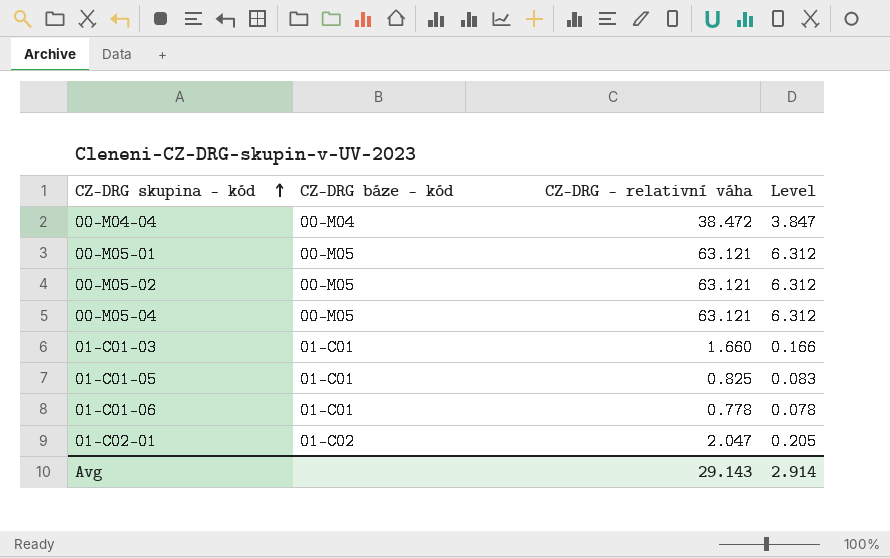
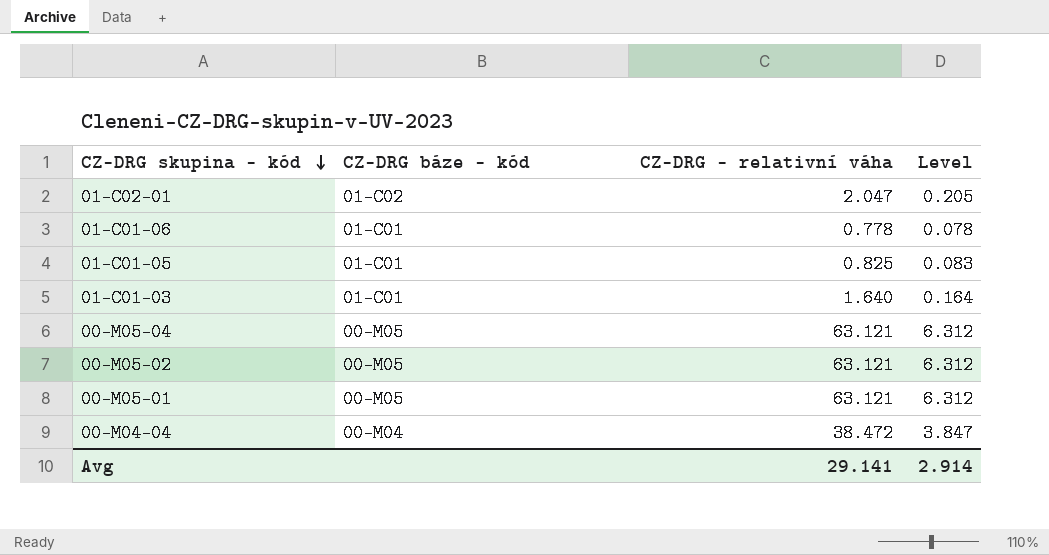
row order: CZ-DRG skupina - kód ascending -> CZ-DRG skupina - kód descending
01-C01-03 | CZ-DRG - relativní váha: 1.660 -> 1.640
01-C01-03 | Level: 0.166 -> 0.164
Avg | CZ-DRG - relativní váha: 29.143 -> 29.141

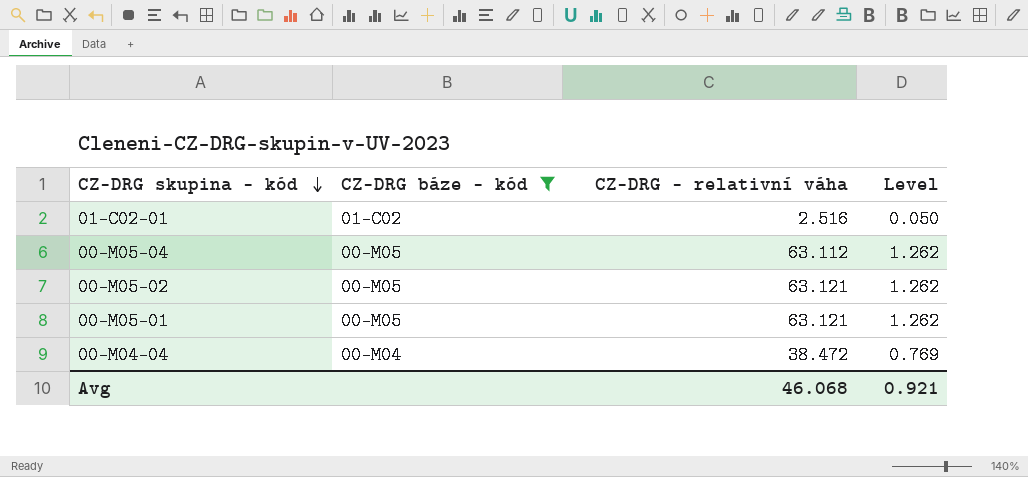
filter: none -> CZ-DRG báze - kód != 01-C01
column Level | formula: [CZ-DRG - relativní váha] * 0.1 -> [CZ-DRG - relativní váha] * 0.02
01-C02-01 | CZ-DRG - relativní váha: 2.047 -> 2.516
00-M05-04 | CZ-DRG - relativní váha: 63.121 -> 63.112
Avg | CZ-DRG - relativní váha: 29.141 -> 46.068
Avg | Level: 2.914 -> 0.921

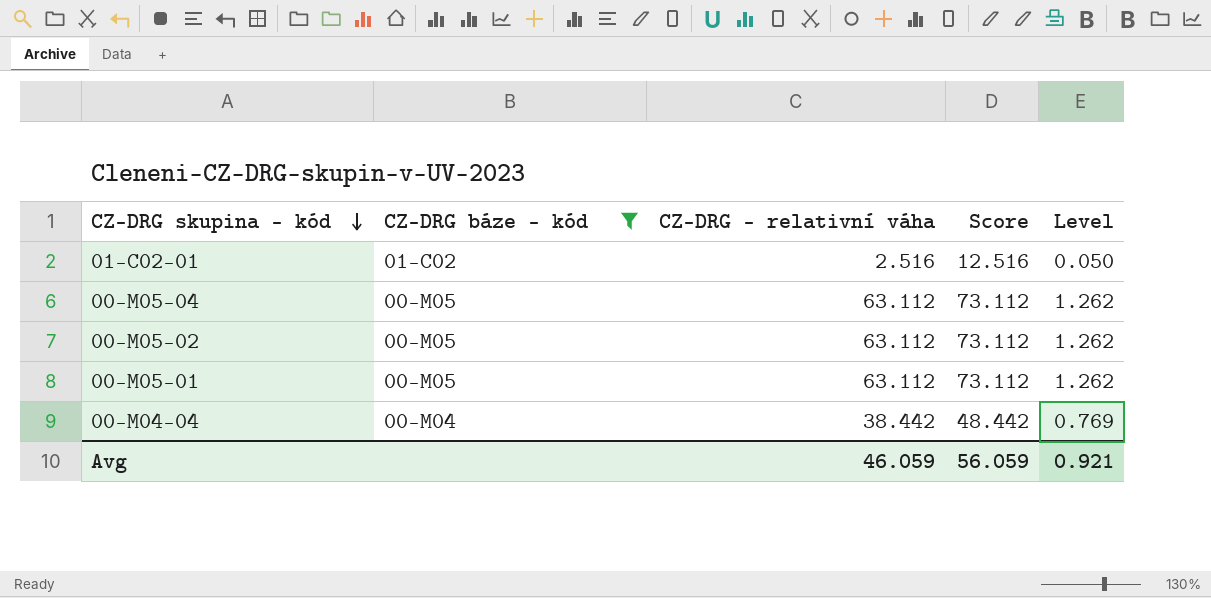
column Score | formula: none -> [CZ-DRG - relativní váha] + 10
00-M05-02 | CZ-DRG - relativní váha: 63.121 -> 63.112
00-M05-01 | CZ-DRG - relativní váha: 63.121 -> 63.112
00-M04-04 | CZ-DRG - relativní váha: 38.472 -> 38.442
Avg | CZ-DRG - relativní váha: 46.068 -> 46.059

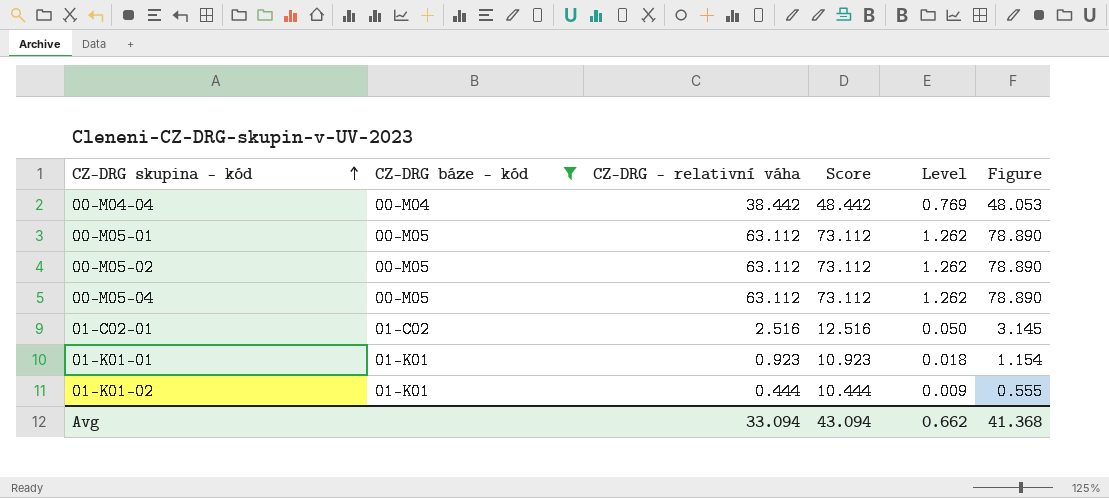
row order: CZ-DRG skupina - kód descending -> CZ-DRG skupina - kód ascending
column Figure | formula: none -> [CZ-DRG - relativní váha] * 1.25
row 01-K01-01: none -> 01-K01 | 0.923 | 10.923 | 0.018 | 1.154
row 01-K01-02: none -> 01-K01 | 0.444 | 10.444 | 0.009 | 0.555
Avg | CZ-DRG - relativní váha: 46.059 -> 33.094
Avg | Score: 56.059 -> 43.094
Avg | Level: 0.921 -> 0.662

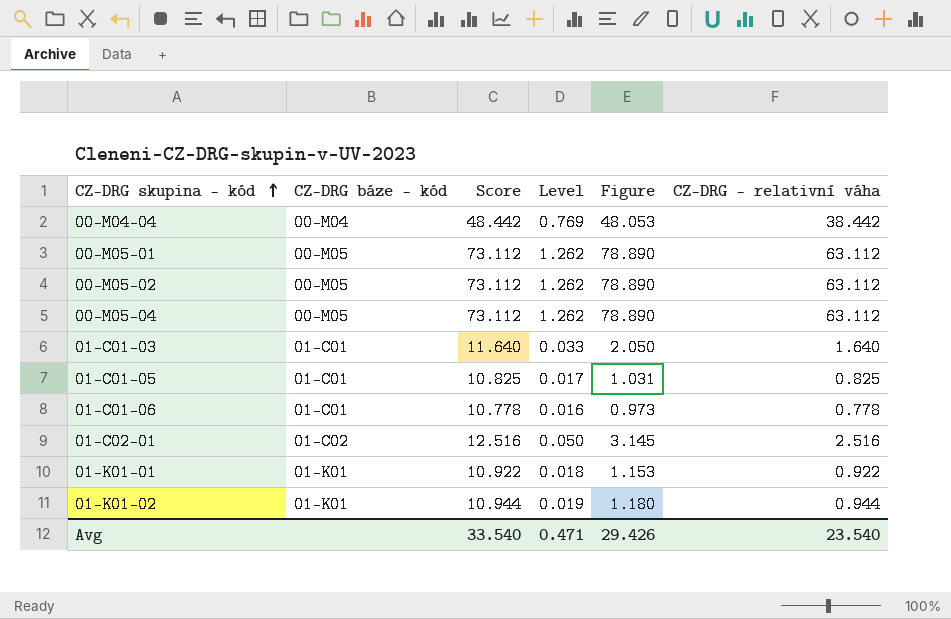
filter: CZ-DRG báze - kód != 01-C01 -> none
column CZ-DRG - relativní váha | position: 3 -> 6
01-K01-01 | Score: 10.923 -> 10.922
01-K01-01 | Figure: 1.154 -> 1.153
01-K01-01 | CZ-DRG - relativní váha: 0.923 -> 0.922
01-K01-02 | Score: 10.444 -> 10.944
01-K01-02 | Level: 0.009 -> 0.019
01-K01-02 | Figure: 0.555 -> 1.180
01-K01-02 | CZ-DRG - relativní váha: 0.444 -> 0.944
Avg | Score: 43.094 -> 33.540
Avg | Level: 0.662 -> 0.471
Avg | Figure: 41.368 -> 29.426
Avg | CZ-DRG - relativní váha: 33.094 -> 23.540

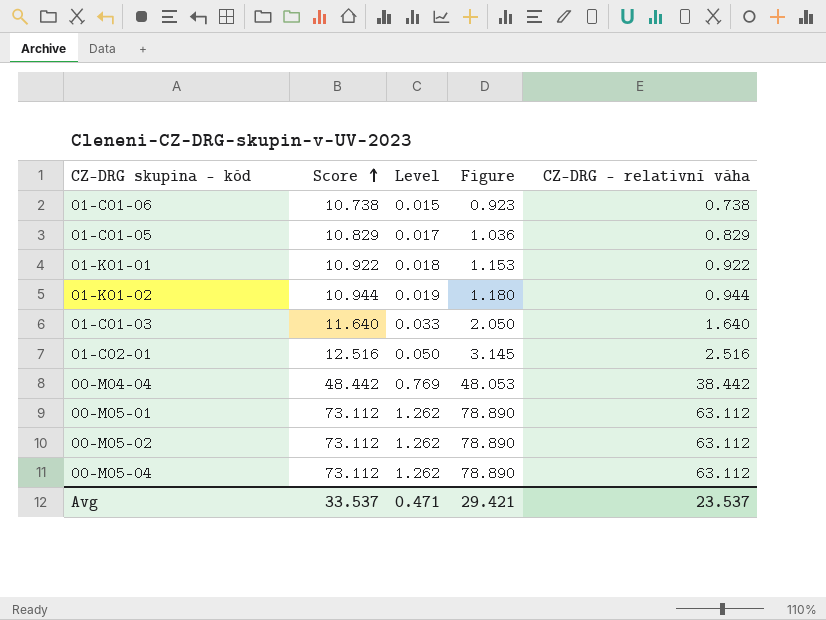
row order: CZ-DRG skupina - kód ascending -> Score ascending
column CZ-DRG báze - kód | position: 2 -> none
01-C01-06 | Score: 10.778 -> 10.738
01-C01-06 | Level: 0.016 -> 0.015
01-C01-06 | Figure: 0.973 -> 0.923
01-C01-06 | CZ-DRG - relativní váha: 0.778 -> 0.738
01-C01-05 | Score: 10.825 -> 10.829
01-C01-05 | Figure: 1.031 -> 1.036
01-C01-05 | CZ-DRG - relativní váha: 0.825 -> 0.829
Avg | Score: 33.540 -> 33.537
Avg | Figure: 29.426 -> 29.421
Avg | CZ-DRG - relativní váha: 23.540 -> 23.537

